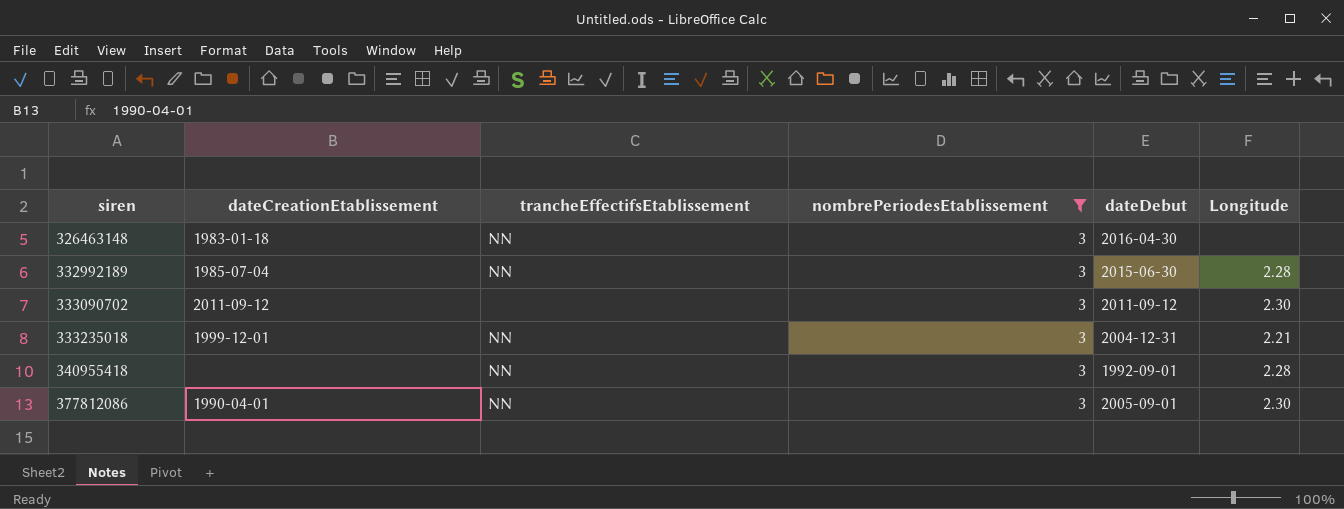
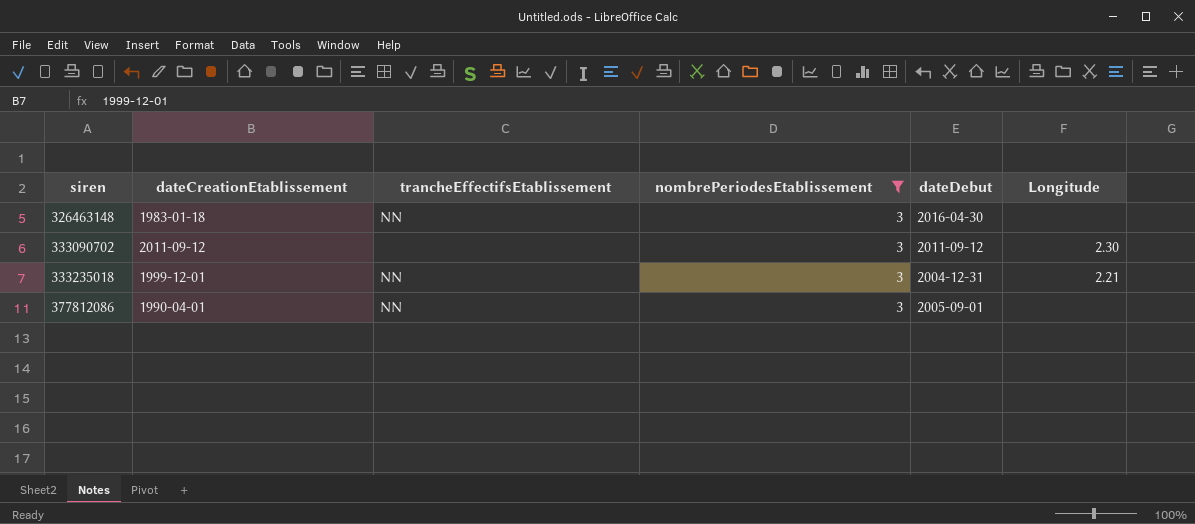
row 332992189: 1985-07-04 | NN | 3 | 2015-06-30 | 2.28 -> none
row 340955418: none | NN | 3 | 1992-09-01 | 2.28 -> none
377812086 | Longitude: 2.30 -> none

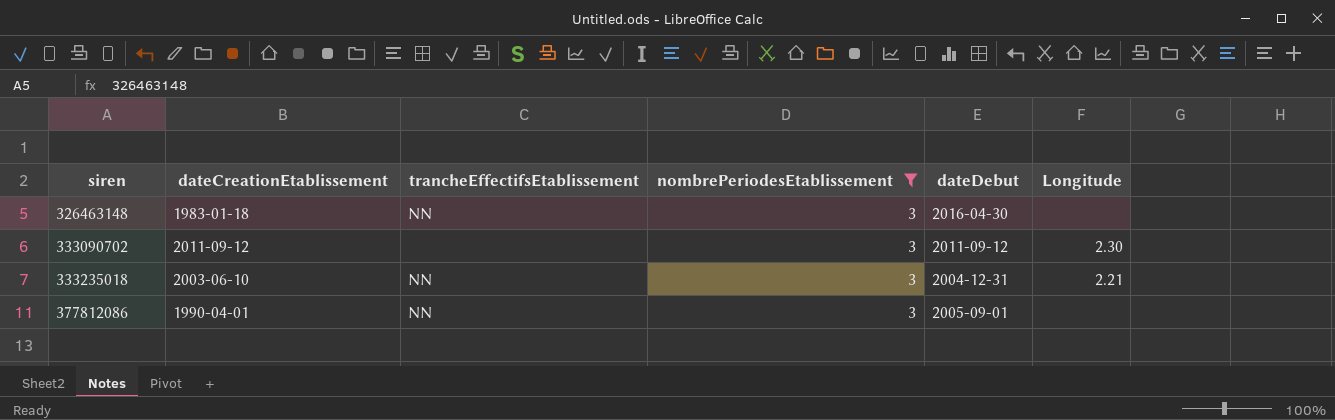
333235018 | dateCreationEtablissement: 1999-12-01 -> 2003-06-10

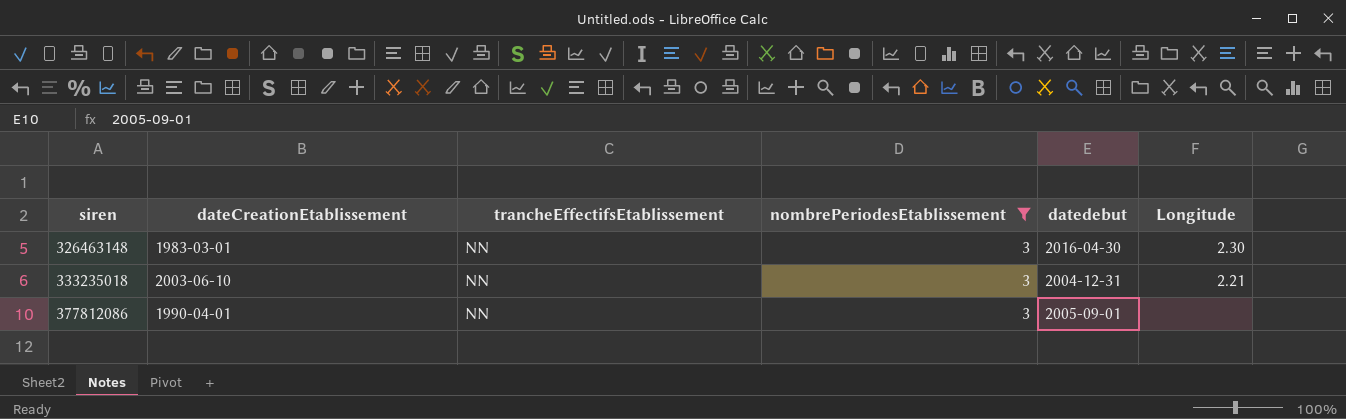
column name: dateDebut -> datedebut
row 333090702: 2011-09-12 | none | 3 | 2011-09-12 | 2.30 -> none
326463148 | dateCreationEtablissement: 1983-01-18 -> 1983-03-01
326463148 | Longitude: none -> 2.30

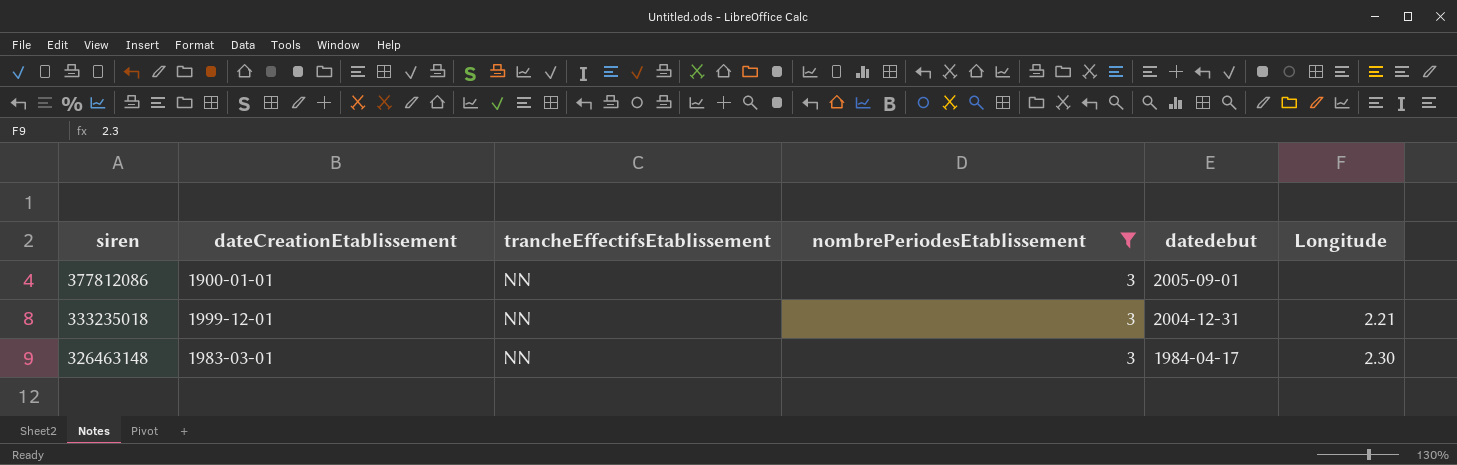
row order: siren ascending -> siren descending
377812086 | dateCreationEtablissement: 1990-04-01 -> 1900-01-01
333235018 | dateCreationEtablissement: 2003-06-10 -> 1999-12-01
326463148 | datedebut: 2016-04-30 -> 1984-04-17

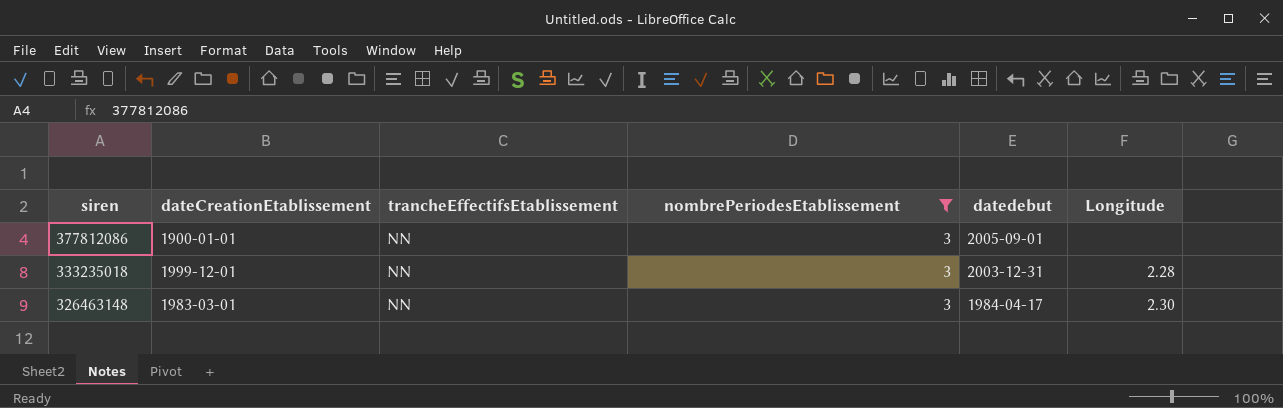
333235018 | datedebut: 2004-12-31 -> 2003-12-31
333235018 | Longitude: 2.21 -> 2.28

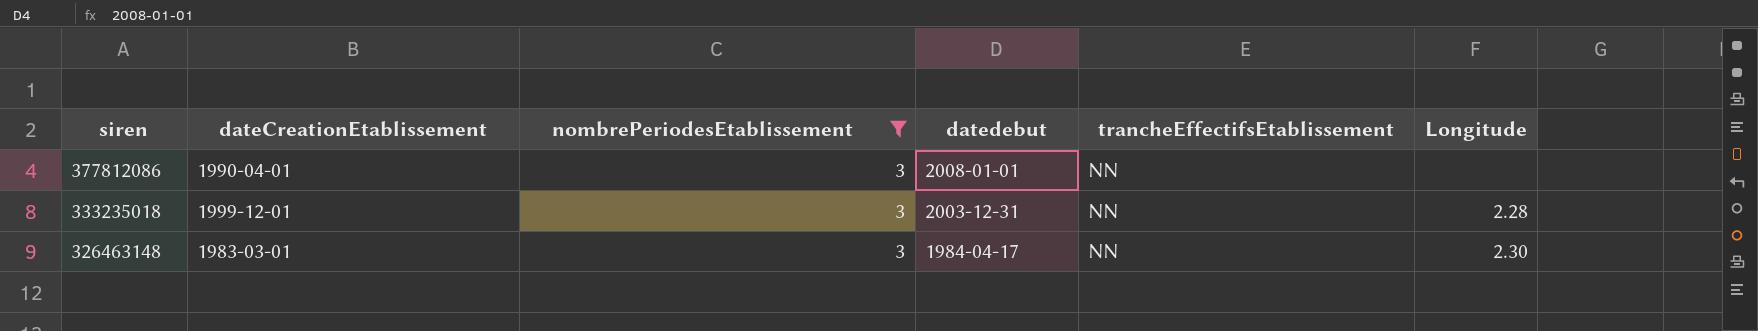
column trancheEffectifsEtablissement | position: 3 -> 5
377812086 | dateCreationEtablissement: 1900-01-01 -> 1990-04-01
377812086 | datedebut: 2005-09-01 -> 2008-01-01

